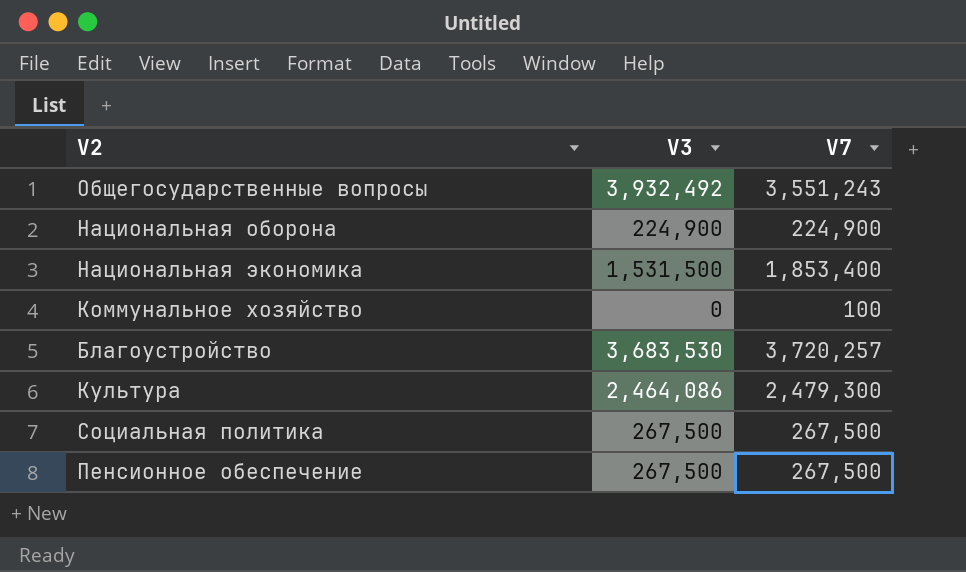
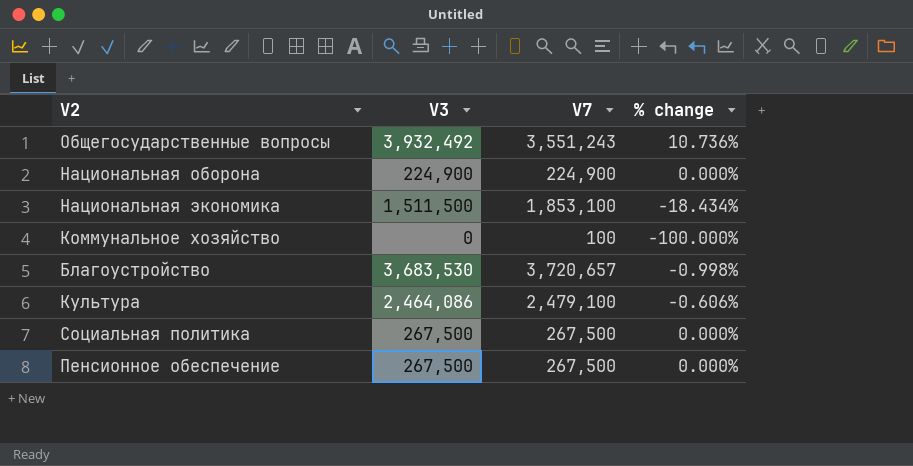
column % change | formula: none -> ([V3] - [V7]) / [V7]
Национальная экономика | V3: 1,531,500 -> 1,511,500
Национальная экономика | V7: 1,853,400 -> 1,853,100
Благоустройство | V7: 3,720,257 -> 3,720,657
Культура | V7: 2,479,300 -> 2,479,100

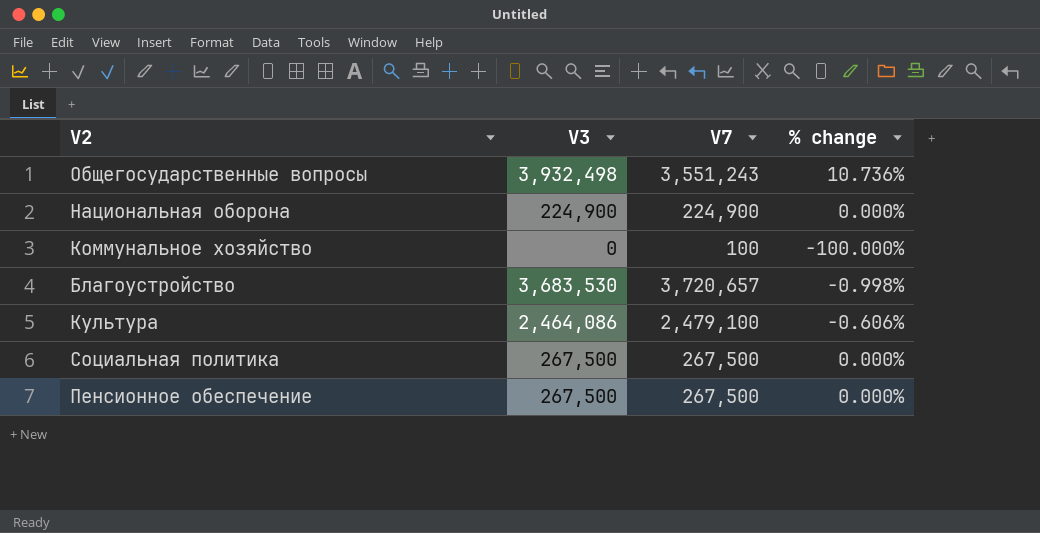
row Национальная экономика: 1,511,500 | 1,853,100 | -18.434% -> none
Общегосударственные вопросы | V3: 3,932,492 -> 3,932,498

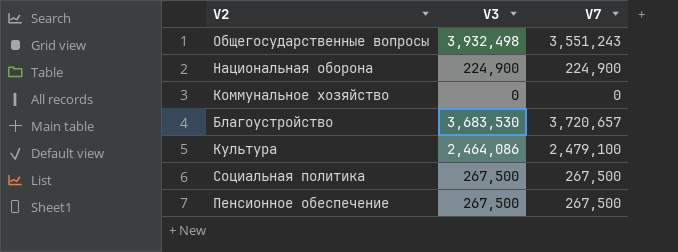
column % change | formula: ([V3] - [V7]) / [V7] -> none
Коммунальное хозяйство | V7: 100 -> 0

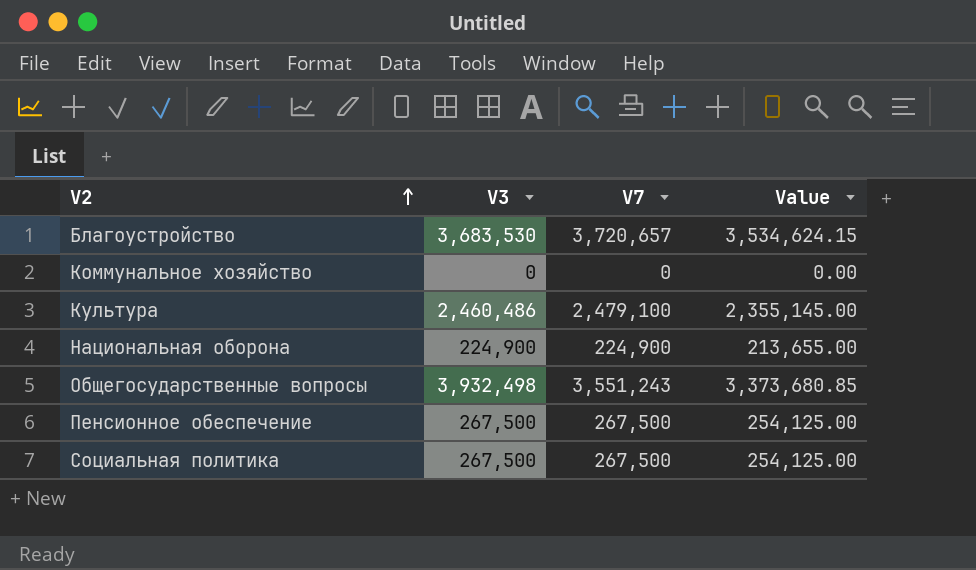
row order: none -> V2 ascending
column Value | formula: none -> [V7] * 0.95
Культура | V3: 2,464,086 -> 2,460,486

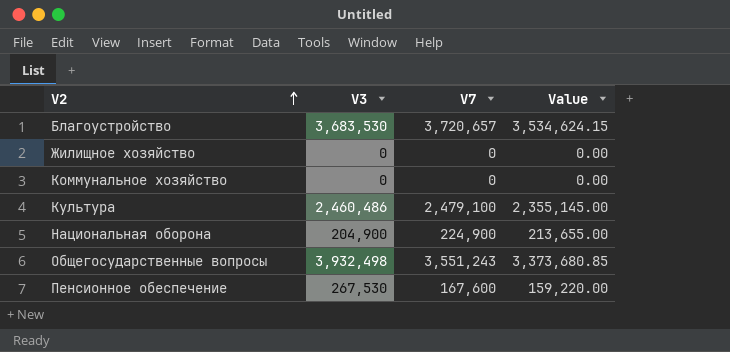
row Социальная политика: 267,500 | 267,500 | 254,125.00 -> none
row Жилищное хозяйство: none -> 0 | 0 | 0.00
Национальная оборона | V3: 224,900 -> 204,900
Пенсионное обеспечение | V3: 267,500 -> 267,530
Пенсионное обеспечение | V7: 267,500 -> 167,600
Пенсионное обеспечение | Value: 254,125.00 -> 159,220.00

